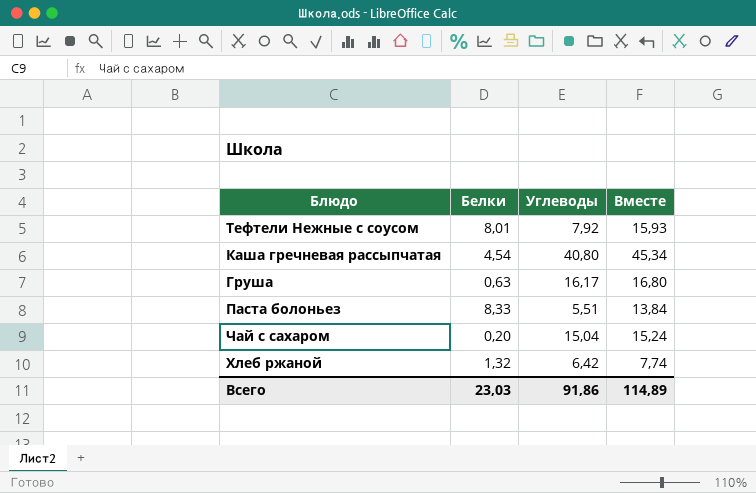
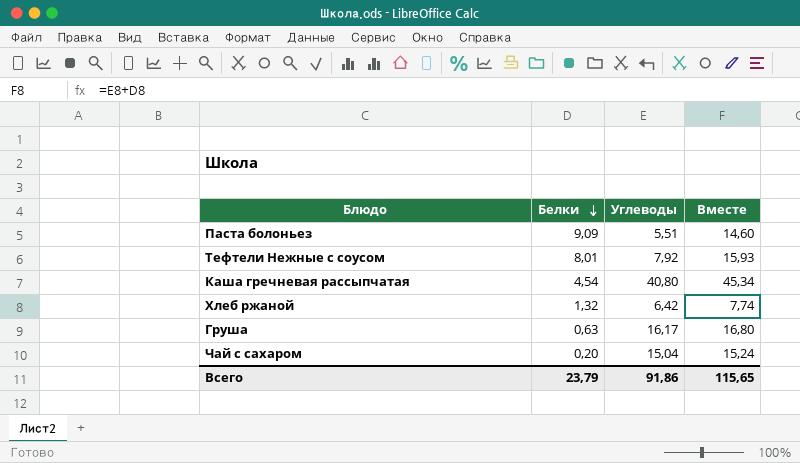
row order: none -> Белки descending
Паста болоньез | Белки: 8,33 -> 9,09
Паста болоньез | Вместе: 13,84 -> 14,60
Всего | Белки: 23,03 -> 23,79
Всего | Вместе: 114,89 -> 115,65

